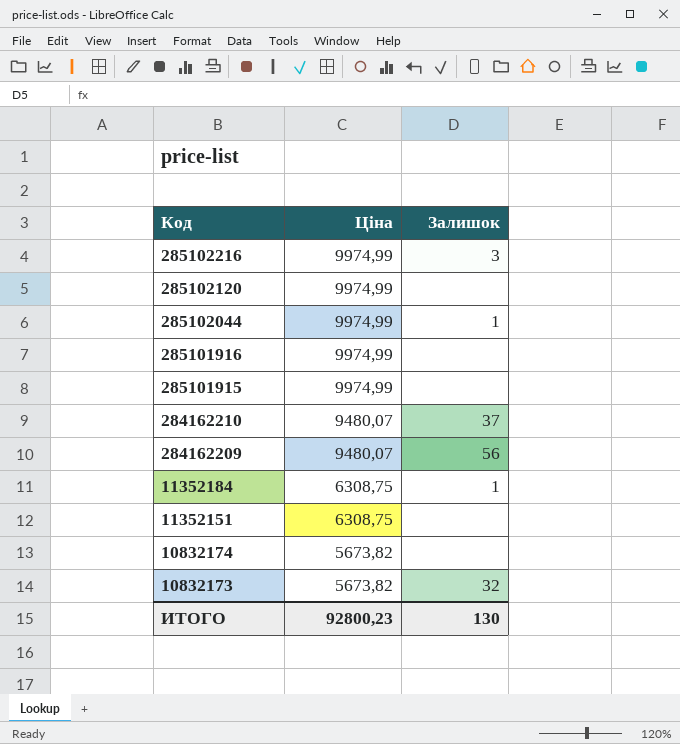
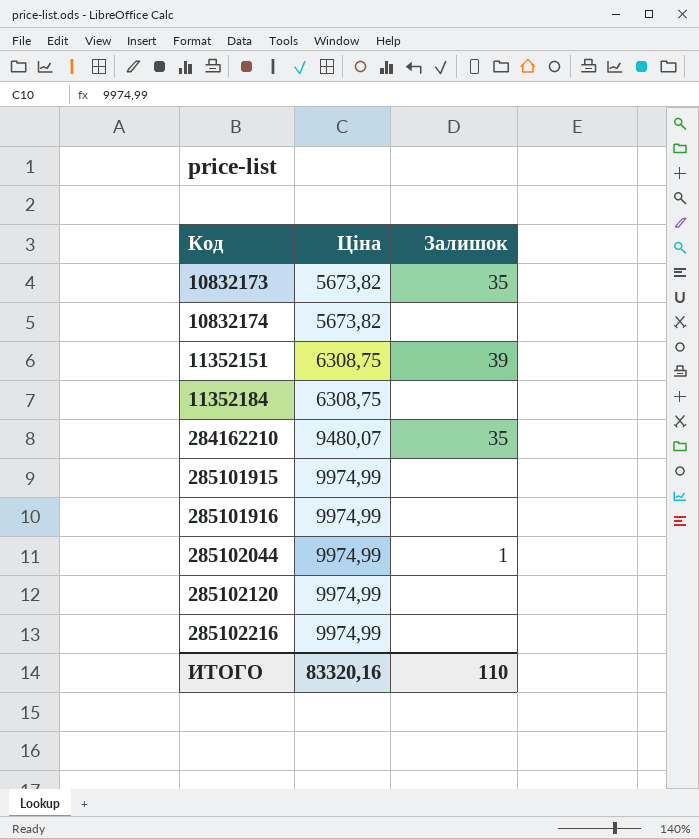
row order: Код descending -> Код ascending
row 284162209: 9480,07 | 56 -> none
10832173 | Залишок: 32 -> 35
11352151 | Залишок: none -> 39
11352184 | Залишок: 1 -> none
284162210 | Залишок: 37 -> 35
285102216 | Залишок: 3 -> none
ИТОГО | Ціна: 92800,23 -> 83320,16
ИТОГО | Залишок: 130 -> 110

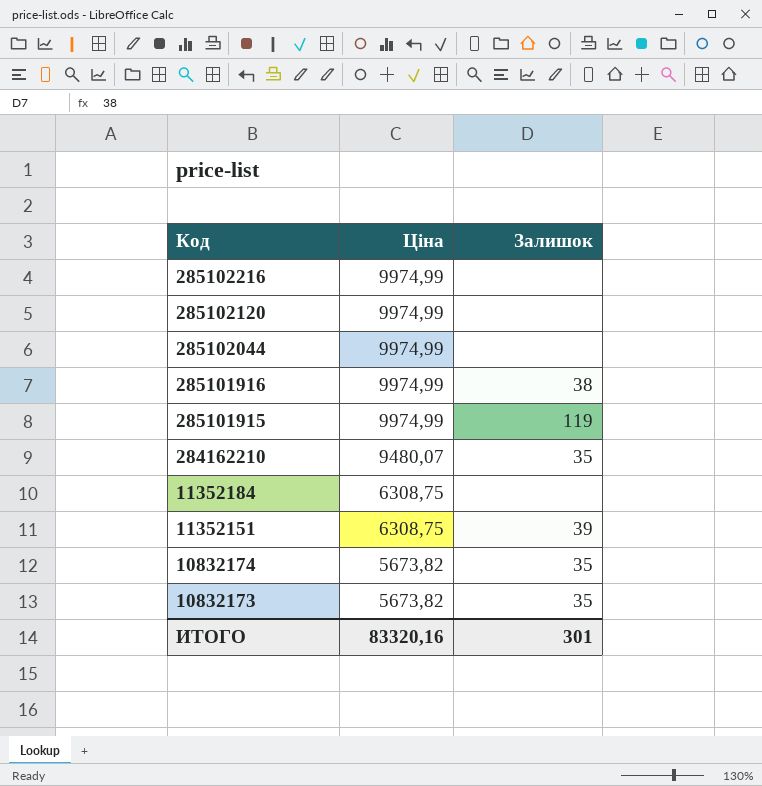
row order: Код ascending -> Код descending
285102044 | Залишок: 1 -> none
285101916 | Залишок: none -> 38
285101915 | Залишок: none -> 119
10832174 | Залишок: none -> 35
ИТОГО | Залишок: 110 -> 301

